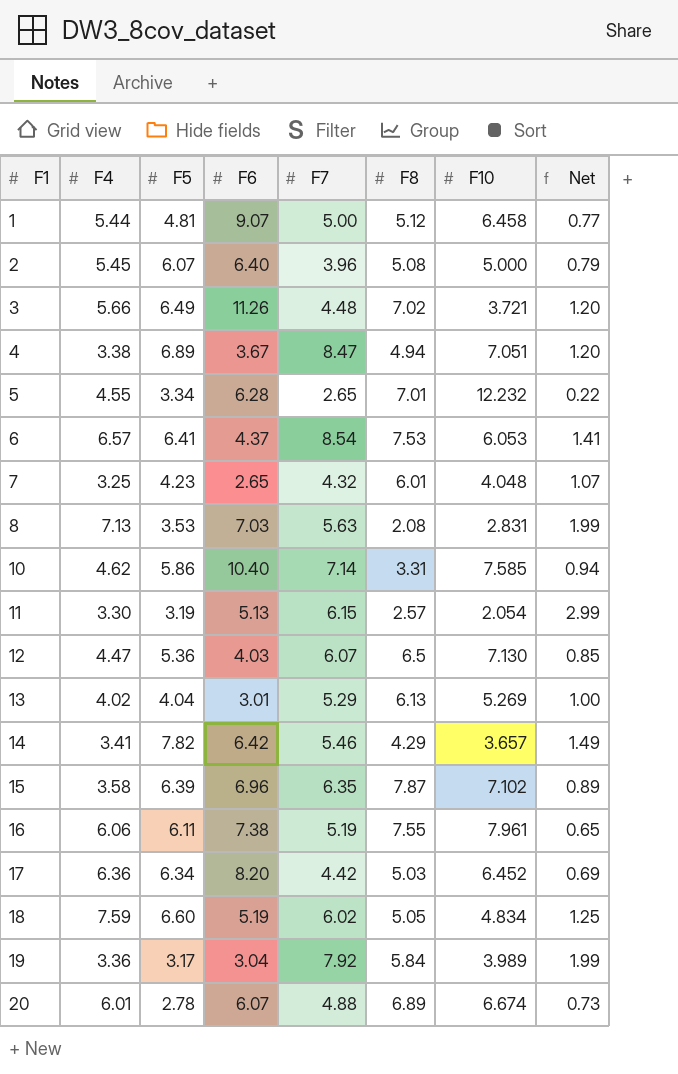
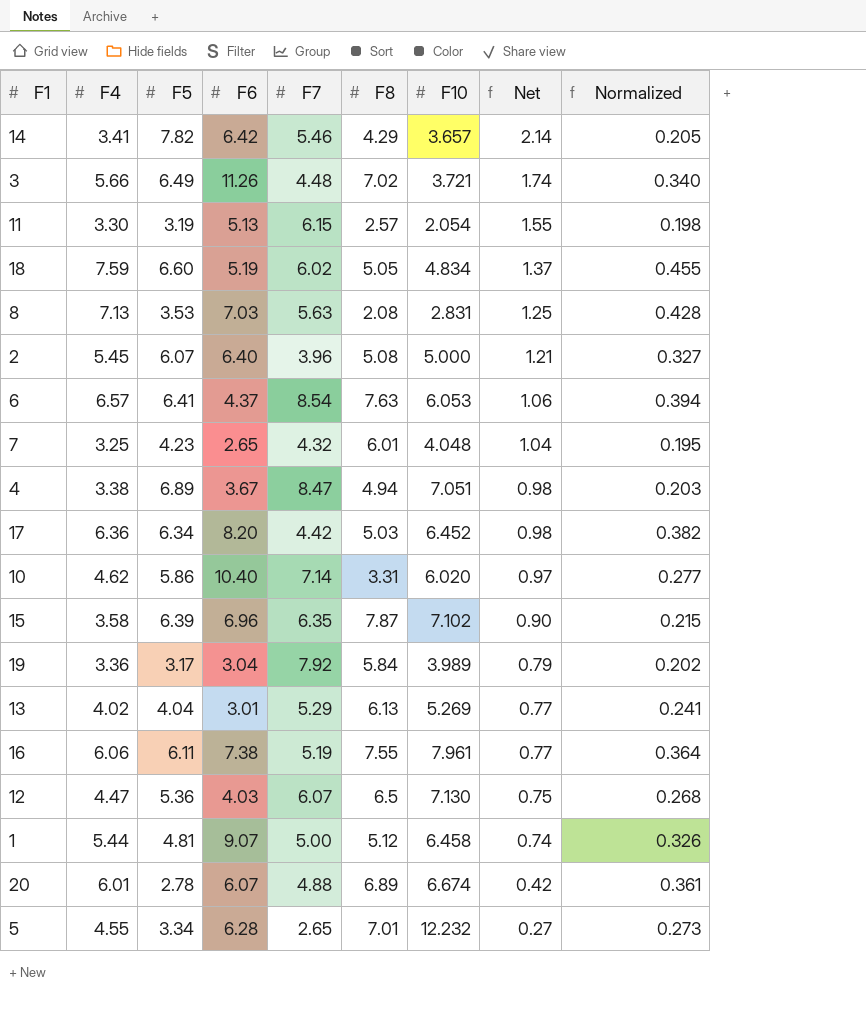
row order: F1 ascending -> Net descending
column Net | formula: [F7] / [F10] -> [F5] / [F10]
column Normalized | formula: none -> [F4] * 0.06
6 | F8: 7.53 -> 7.63
10 | F10: 7.585 -> 6.020

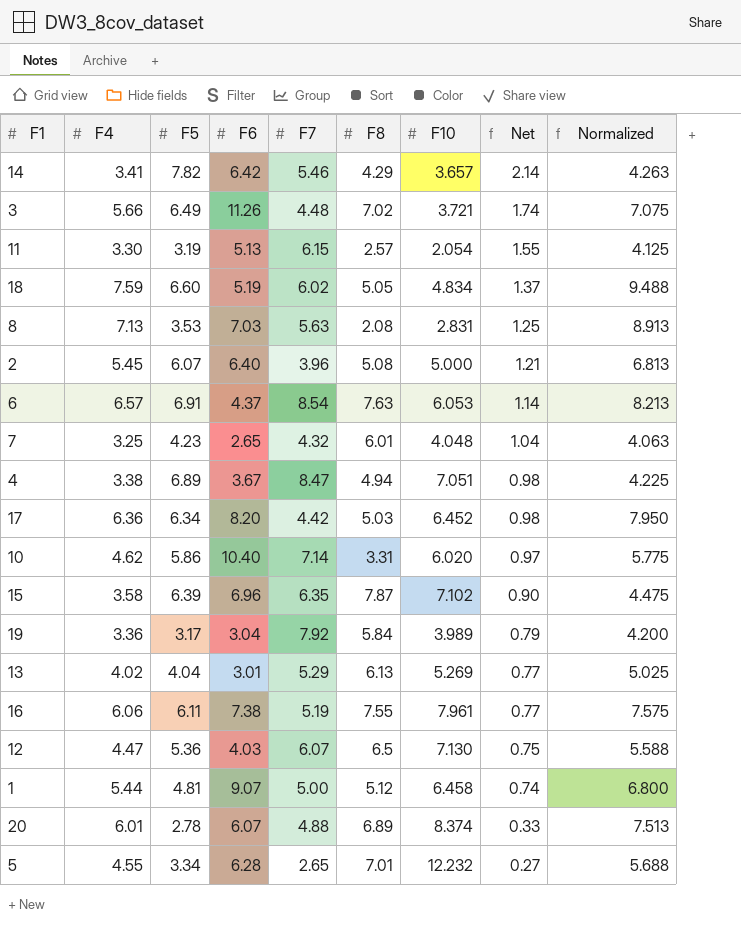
column Normalized | formula: [F4] * 0.06 -> [F4] * 1.25
6 | F5: 6.41 -> 6.91
6 | Net: 1.06 -> 1.14
20 | F10: 6.674 -> 8.374
20 | Net: 0.42 -> 0.33

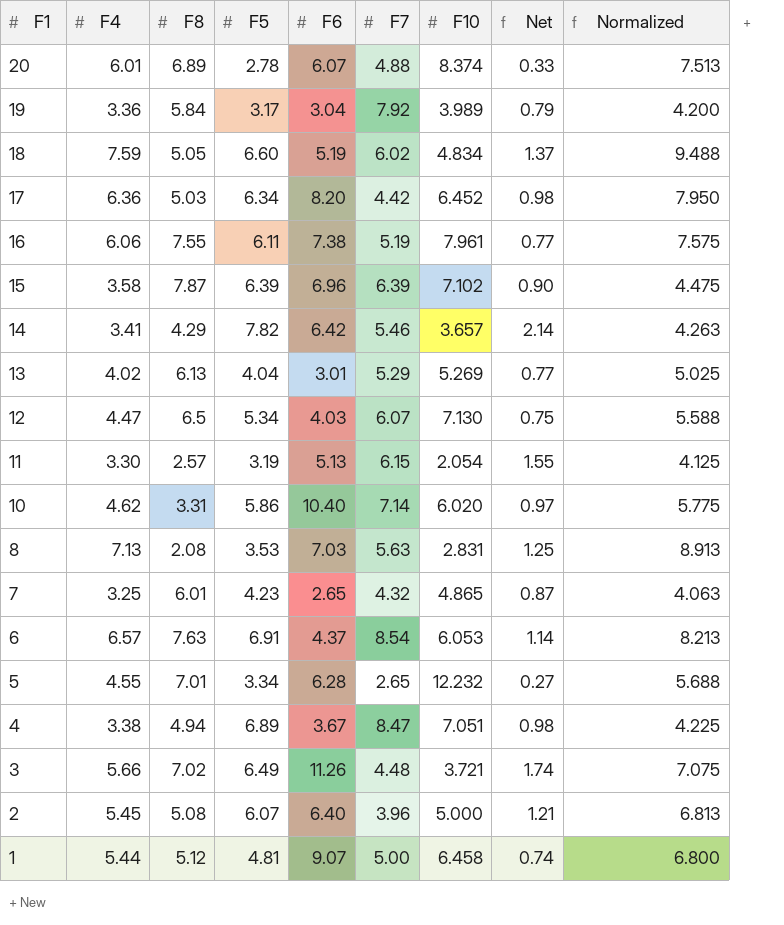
row order: Net descending -> F1 descending
column F8 | position: 6 -> 3
15 | F7: 6.35 -> 6.39
12 | F5: 5.36 -> 5.34
7 | F10: 4.048 -> 4.865
7 | Net: 1.04 -> 0.87

